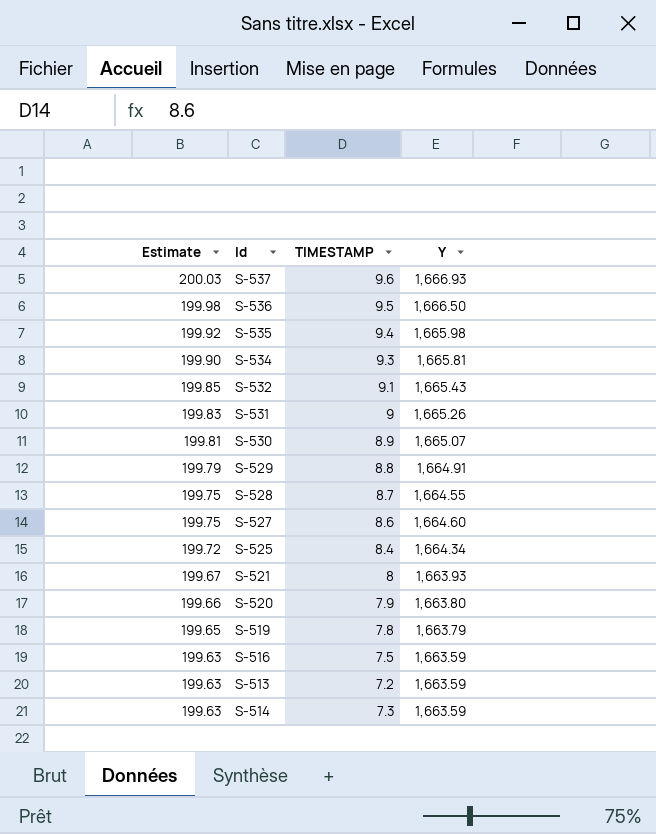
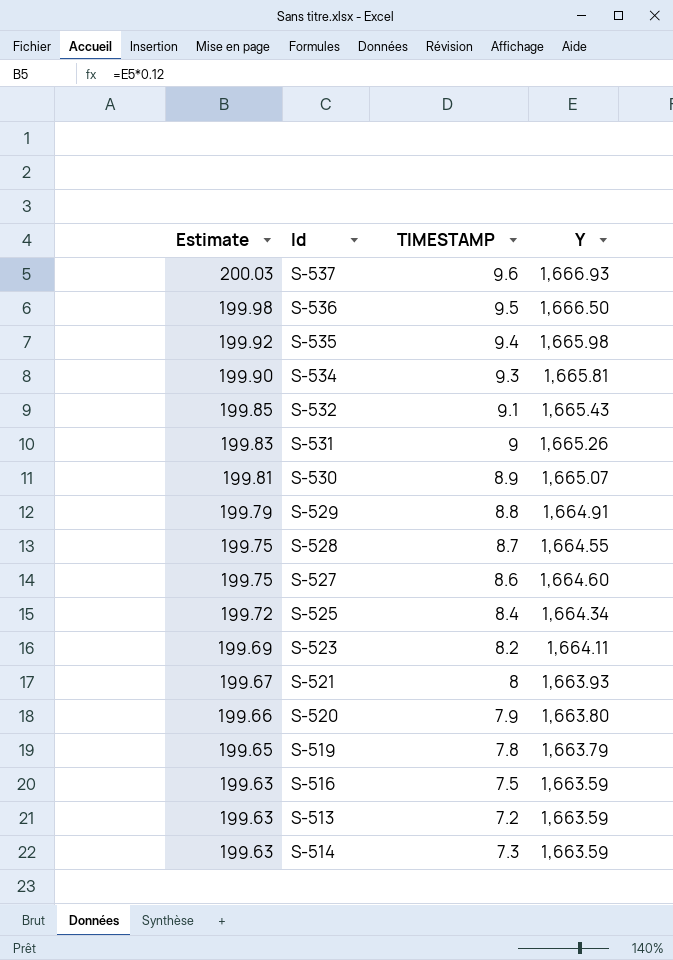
row S-523: none -> 199.69 | 8.2 | 1,664.11

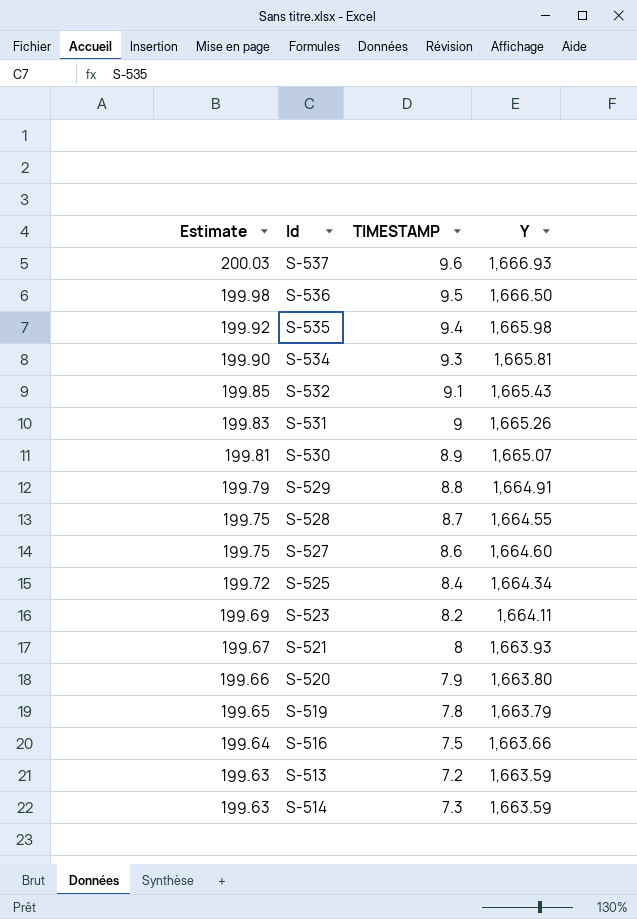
S-516 | Estimate: 199.63 -> 199.64
S-516 | Y: 1,663.59 -> 1,663.66

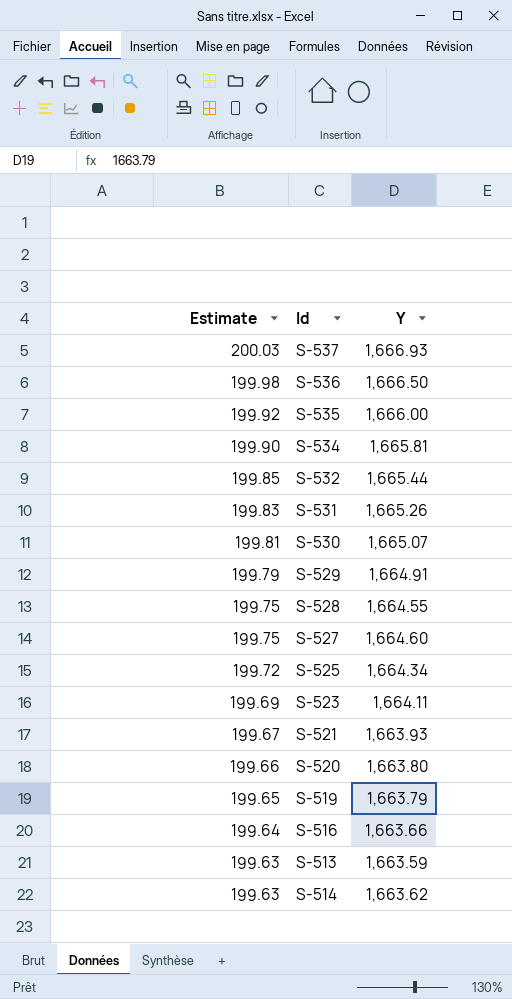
column TIMESTAMP | position: 3 -> none
S-535 | Y: 1,665.98 -> 1,666.00
S-532 | Y: 1,665.43 -> 1,665.44
S-514 | Y: 1,663.59 -> 1,663.62

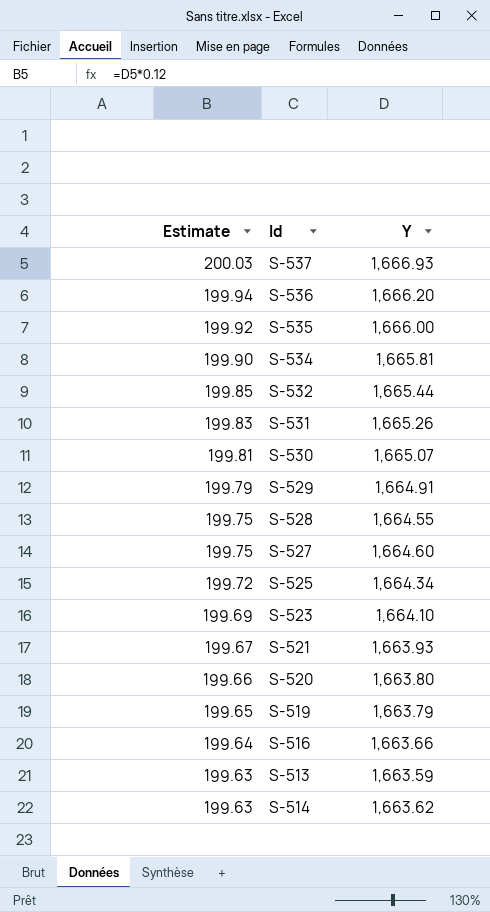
S-536 | Estimate: 199.98 -> 199.94
S-536 | Y: 1,666.50 -> 1,666.20
S-523 | Y: 1,664.11 -> 1,664.10

